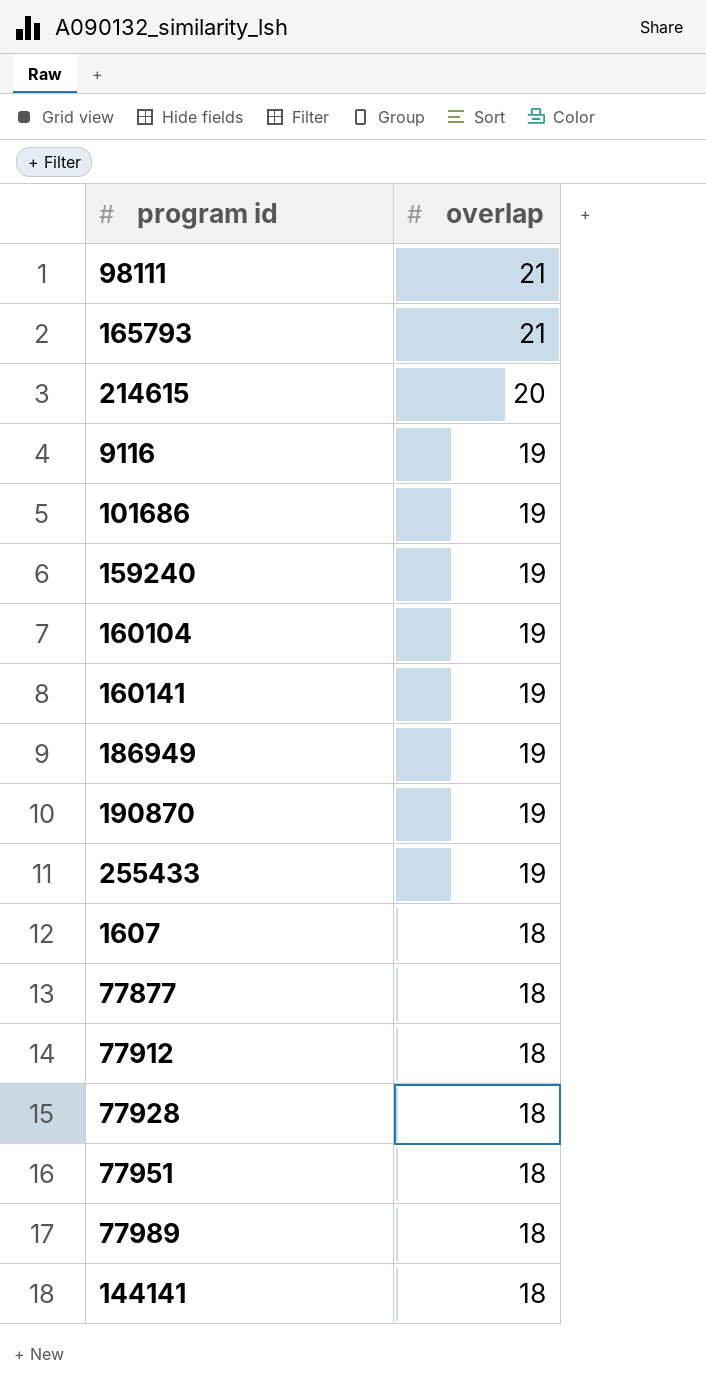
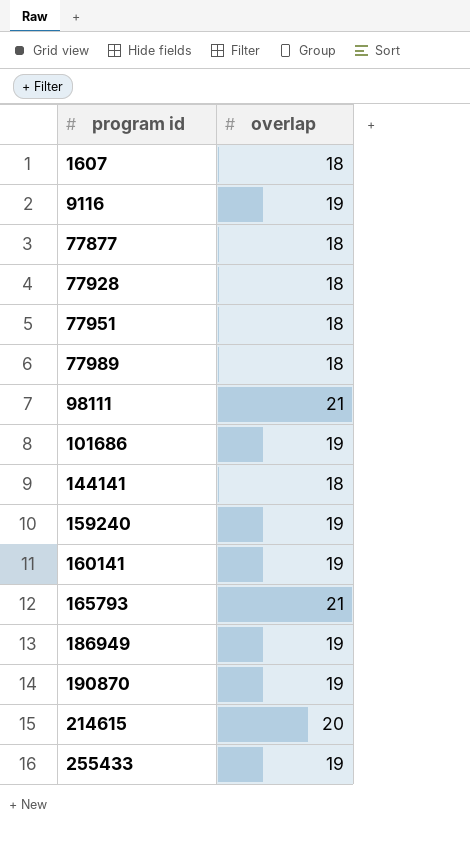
row order: overlap descending -> program id ascending
row 160104: 19 -> none
row 77912: 18 -> none

